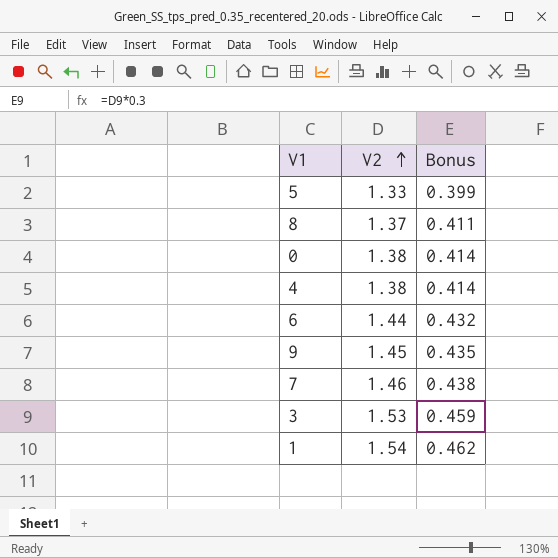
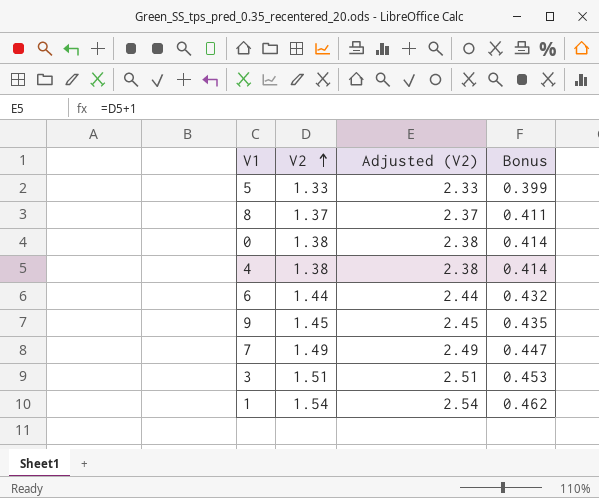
column Adjusted (V2) | formula: none -> [V2] + 1
7 | V2: 1.46 -> 1.49
7 | Bonus: 0.438 -> 0.447
3 | V2: 1.53 -> 1.51
3 | Bonus: 0.459 -> 0.453

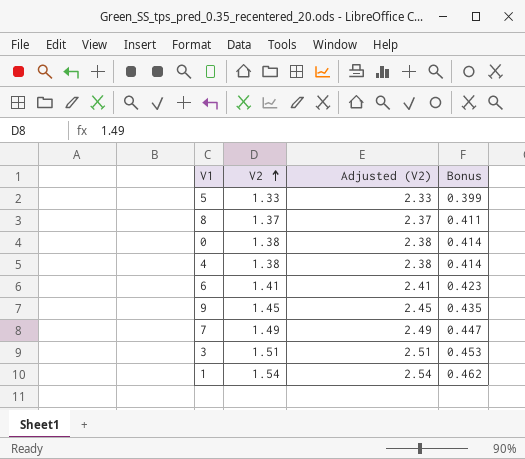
6 | V2: 1.44 -> 1.41
6 | Adjusted (V2): 2.44 -> 2.41
6 | Bonus: 0.432 -> 0.423

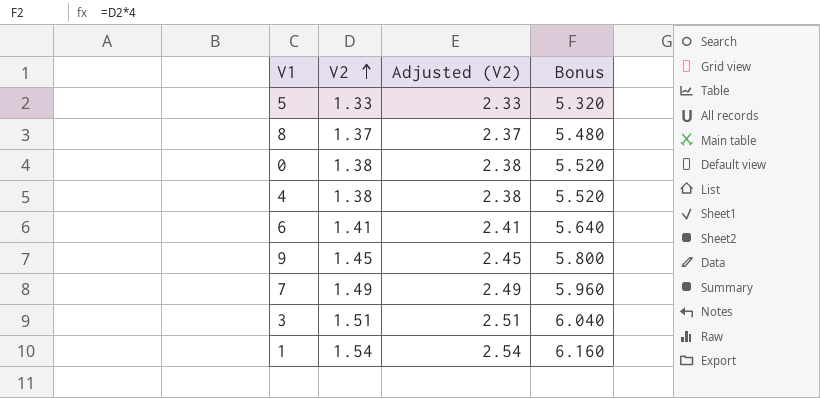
column Bonus | formula: [V2] * 0.3 -> [V2] * 4

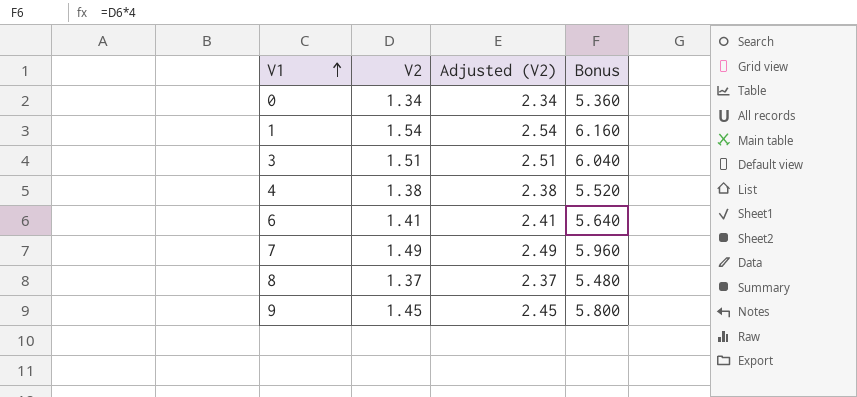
row order: V2 ascending -> V1 ascending
row 5: 1.33 | 2.33 | 5.320 -> none
0 | V2: 1.38 -> 1.34
0 | Adjusted (V2): 2.38 -> 2.34
0 | Bonus: 5.520 -> 5.360

